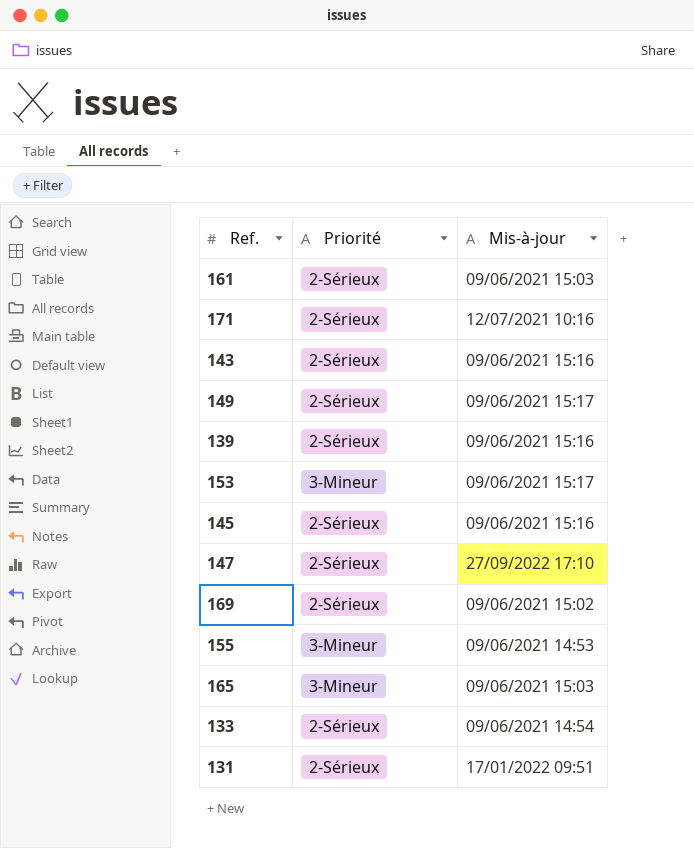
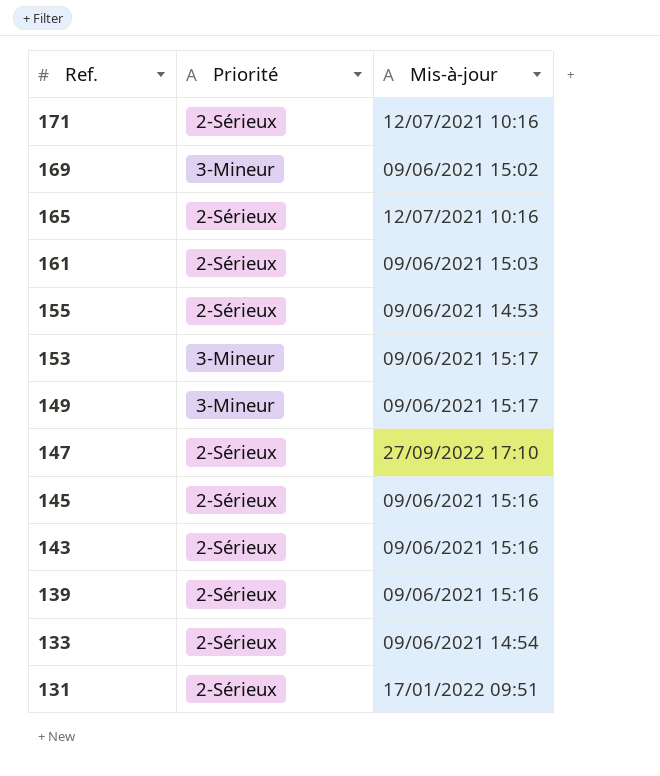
row order: none -> Ref. descending
169 | Priorité: 2-Sérieux -> 3-Mineur
165 | Priorité: 3-Mineur -> 2-Sérieux
165 | Mis-à-jour: 09/06/2021 15:03 -> 12/07/2021 10:16
155 | Priorité: 3-Mineur -> 2-Sérieux
149 | Priorité: 2-Sérieux -> 3-Mineur

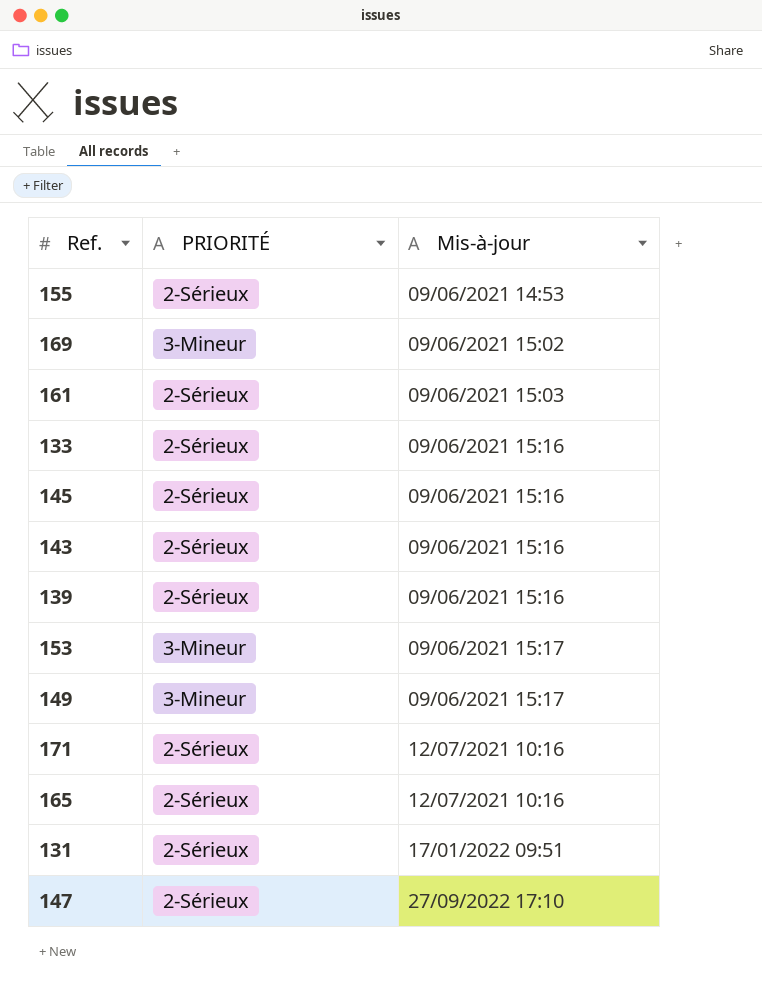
row order: Ref. descending -> Mis-à-jour ascending
column name: Priorité -> PRIORITÉ
133 | Mis-à-jour: 09/06/2021 14:54 -> 09/06/2021 15:16

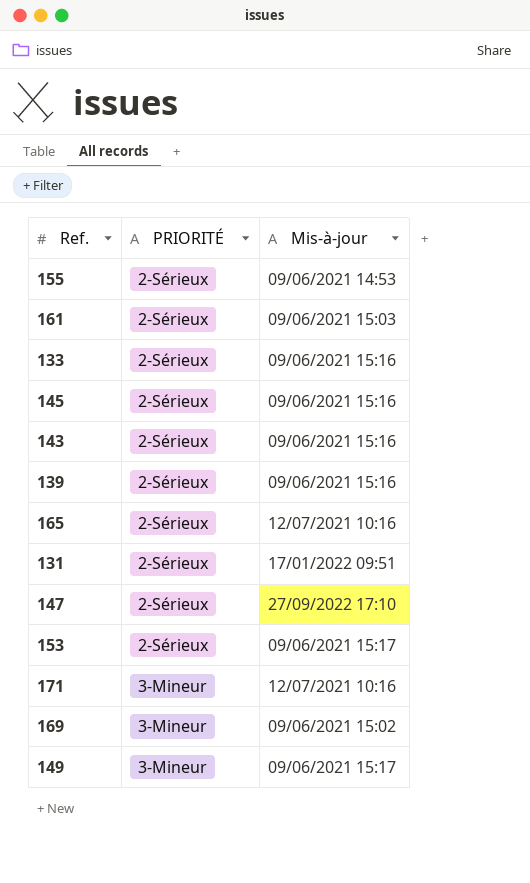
row order: Mis-à-jour ascending -> PRIORITÉ ascending
153 | PRIORITÉ: 3-Mineur -> 2-Sérieux
171 | PRIORITÉ: 2-Sérieux -> 3-Mineur

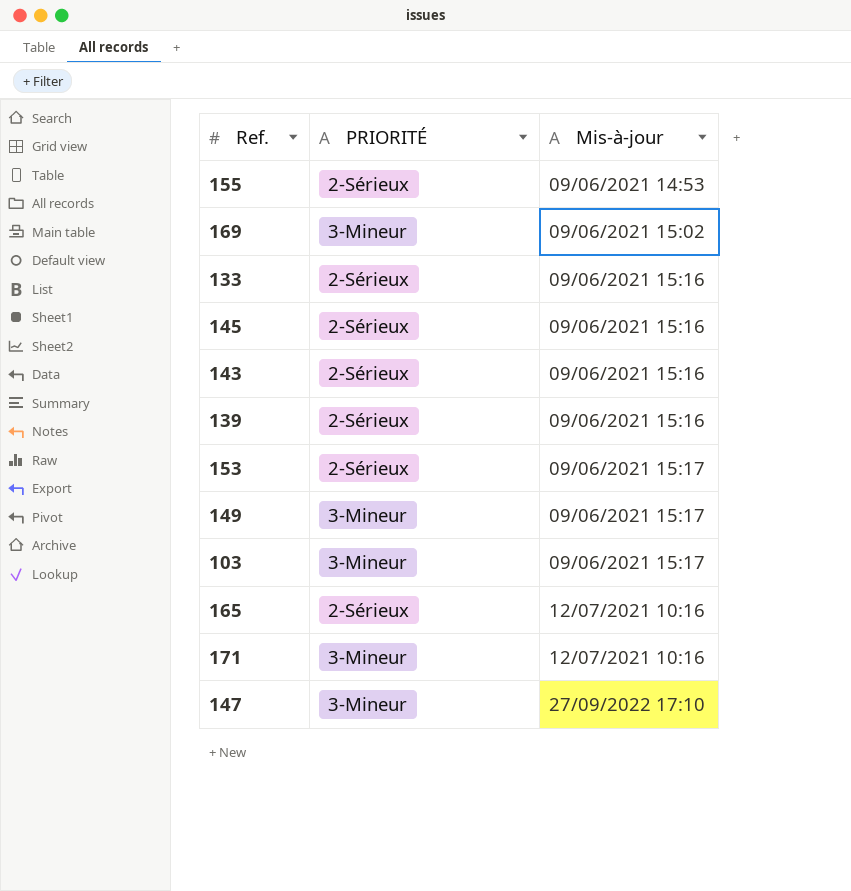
row order: PRIORITÉ ascending -> Mis-à-jour ascending
row 161: 2-Sérieux | 09/06/2021 15:03 -> none
row 131: 2-Sérieux | 17/01/2022 09:51 -> none
row 103: none -> 3-Mineur | 09/06/2021 15:17
147 | PRIORITÉ: 2-Sérieux -> 3-Mineur

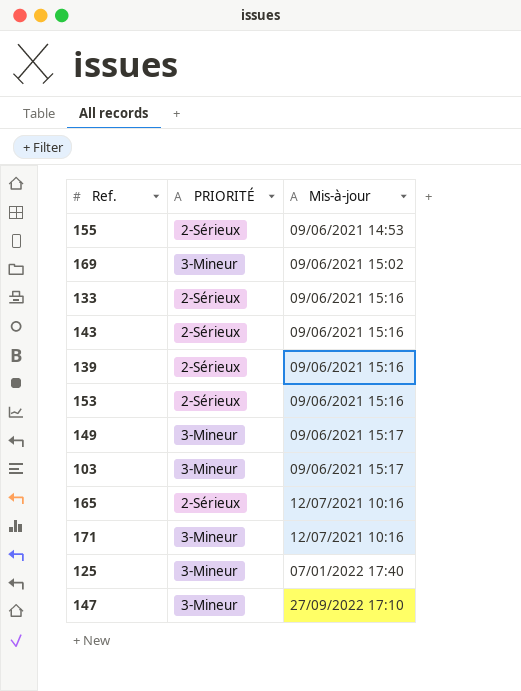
row 145: 2-Sérieux | 09/06/2021 15:16 -> none
153 | Mis-à-jour: 09/06/2021 15:17 -> 09/06/2021 15:16
row 125: none -> 3-Mineur | 07/01/2022 17:40

